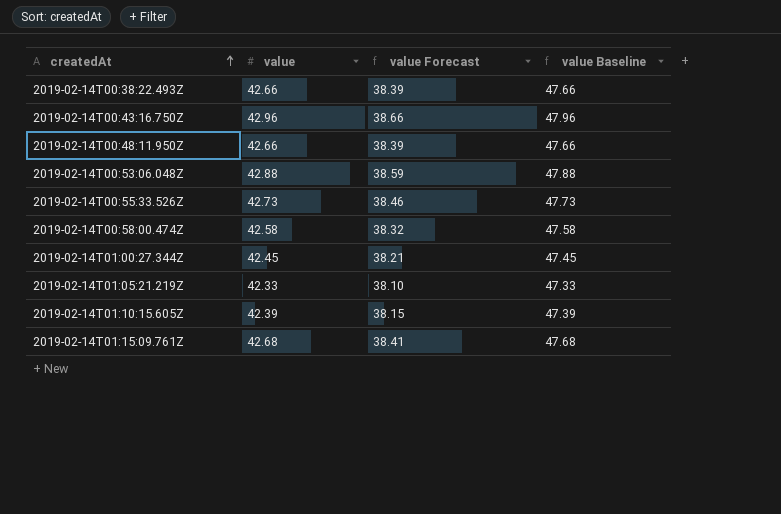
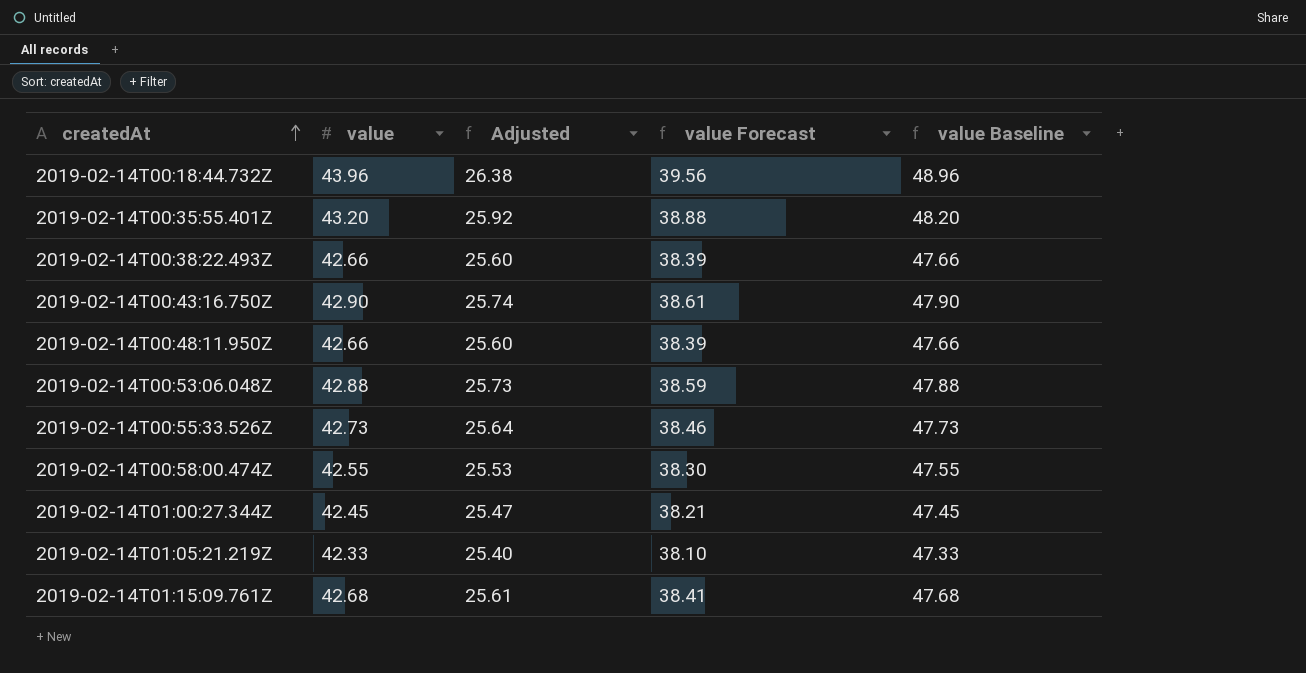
column Adjusted | formula: none -> [value] * 0.6
row 2019-02-14T01:10:15.605Z: 42.39 | 38.15 | 47.39 -> none
row 2019-02-14T00:18:44.732Z: none -> 43.96 | 26.38 | 39.56 | 48.96
row 2019-02-14T00:35:55.401Z: none -> 43.20 | 25.92 | 38.88 | 48.20
2019-02-14T00:43:16.750Z | value: 42.96 -> 42.90
2019-02-14T00:43:16.750Z | value Forecast: 38.66 -> 38.61
2019-02-14T00:43:16.750Z | value Baseline: 47.96 -> 47.90
2019-02-14T00:58:00.474Z | value: 42.58 -> 42.55
2019-02-14T00:58:00.474Z | value Forecast: 38.32 -> 38.30
2019-02-14T00:58:00.474Z | value Baseline: 47.58 -> 47.55

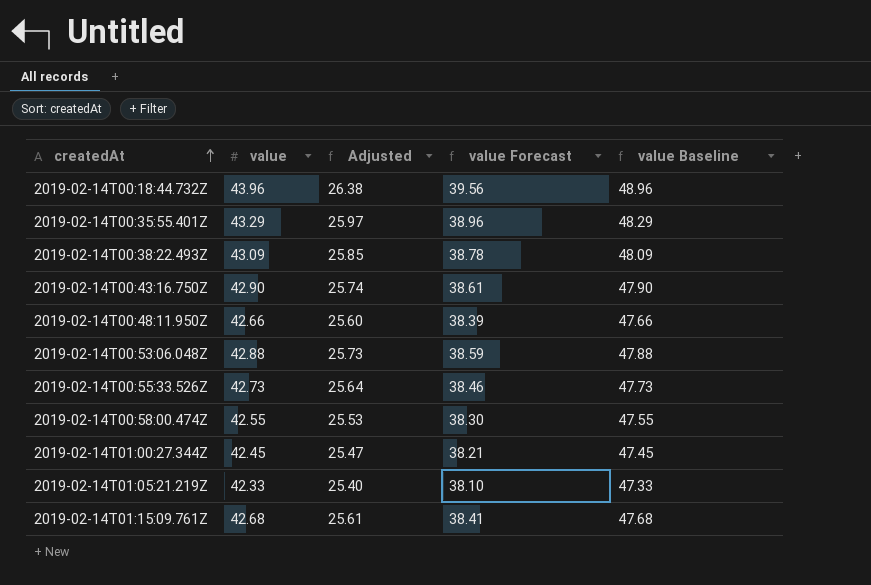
2019-02-14T00:35:55.401Z | value: 43.20 -> 43.29
2019-02-14T00:35:55.401Z | Adjusted: 25.92 -> 25.97
2019-02-14T00:35:55.401Z | value Forecast: 38.88 -> 38.96
2019-02-14T00:35:55.401Z | value Baseline: 48.20 -> 48.29
2019-02-14T00:38:22.493Z | value: 42.66 -> 43.09
2019-02-14T00:38:22.493Z | Adjusted: 25.60 -> 25.85
2019-02-14T00:38:22.493Z | value Forecast: 38.39 -> 38.78
2019-02-14T00:38:22.493Z | value Baseline: 47.66 -> 48.09

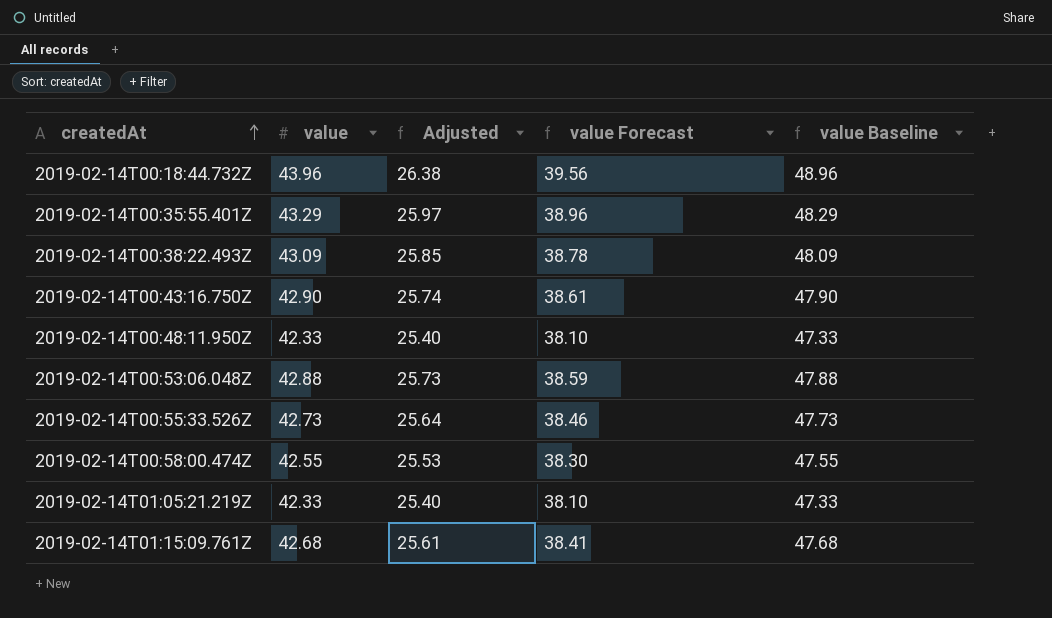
row 2019-02-14T01:00:27.344Z: 42.45 | 25.47 | 38.21 | 47.45 -> none
2019-02-14T00:48:11.950Z | value: 42.66 -> 42.33
2019-02-14T00:48:11.950Z | Adjusted: 25.60 -> 25.40
2019-02-14T00:48:11.950Z | value Forecast: 38.39 -> 38.10
2019-02-14T00:48:11.950Z | value Baseline: 47.66 -> 47.33

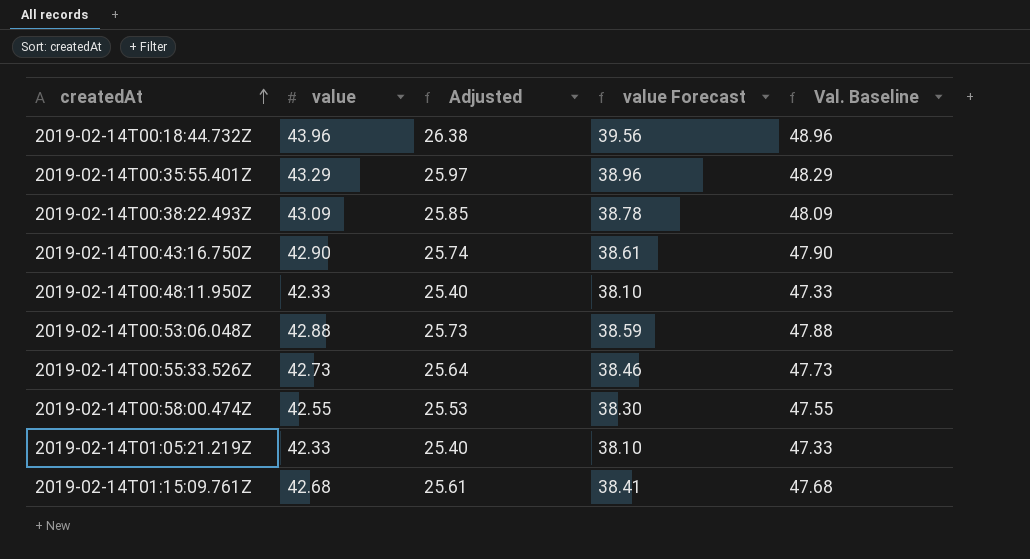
column name: value Baseline -> Val. Baseline

